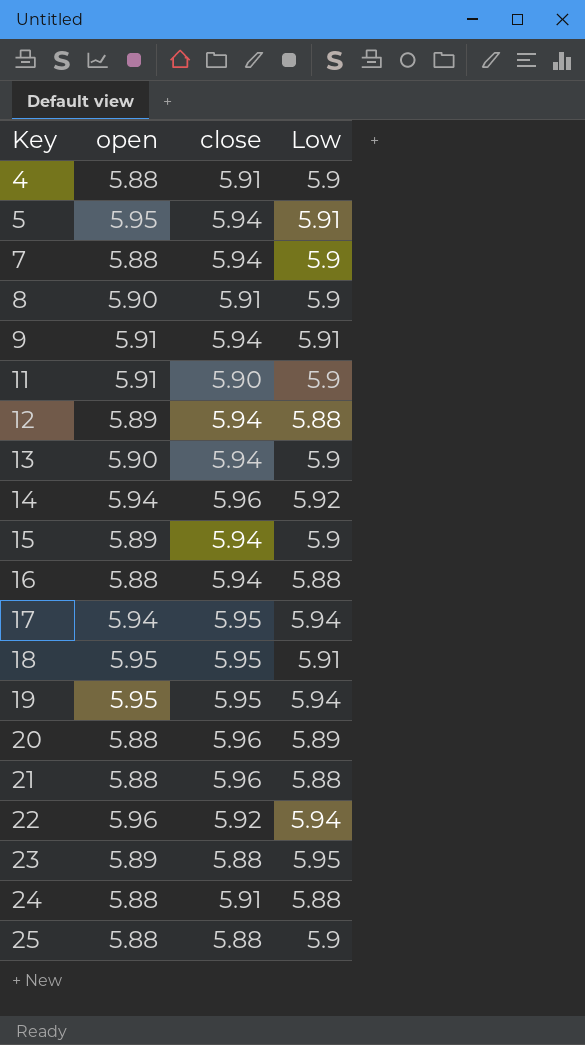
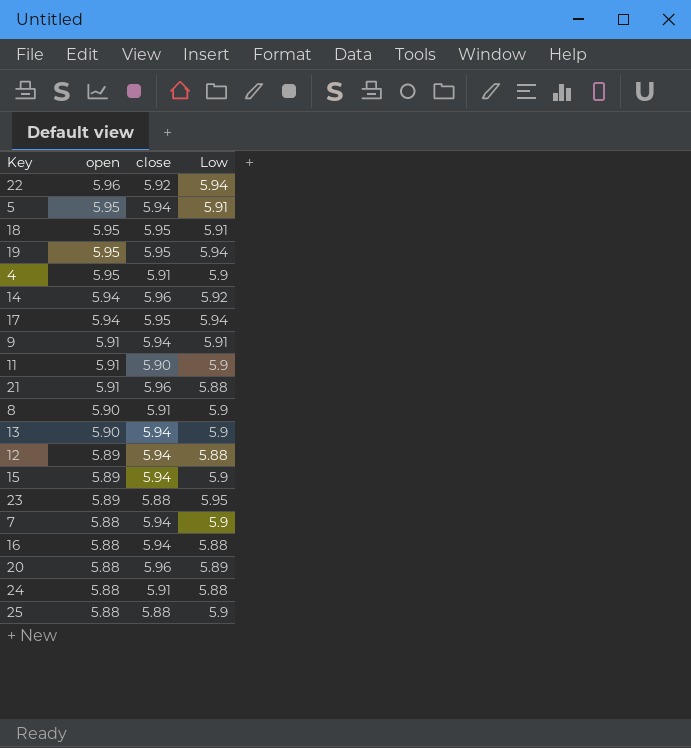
row order: Key ascending -> open descending
4 | open: 5.88 -> 5.95
21 | open: 5.88 -> 5.91

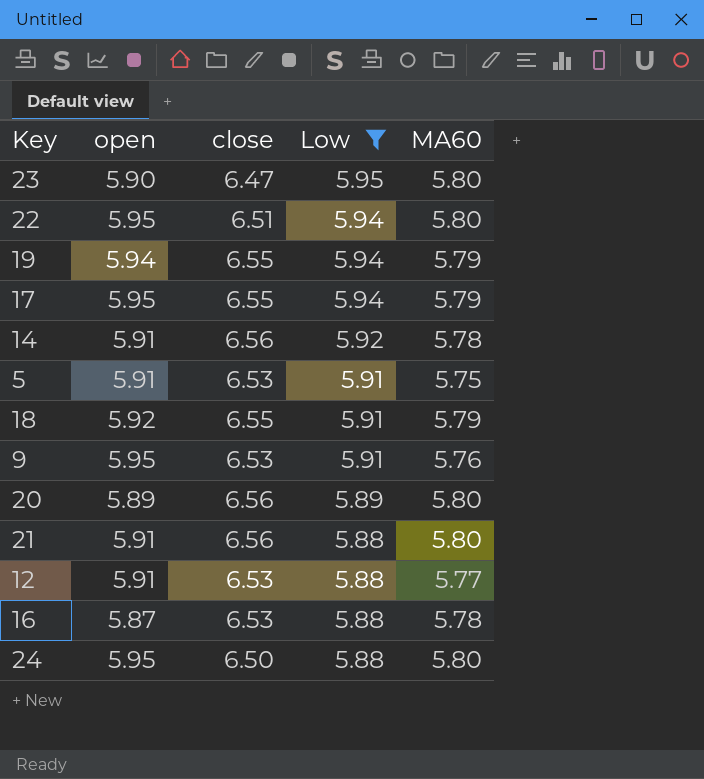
filter: none -> Low != 5.9
row order: open descending -> Low descending
column MA60 | position: none -> 5
23 | open: 5.89 -> 5.90
23 | close: 5.88 -> 6.47
22 | open: 5.96 -> 5.95
22 | close: 5.92 -> 6.51
19 | open: 5.95 -> 5.94
19 | close: 5.95 -> 6.55
17 | open: 5.94 -> 5.95
17 | close: 5.95 -> 6.55
14 | open: 5.94 -> 5.91
14 | close: 5.96 -> 6.56
5 | open: 5.95 -> 5.91
5 | close: 5.94 -> 6.53
18 | open: 5.95 -> 5.92
18 | close: 5.95 -> 6.55
9 | open: 5.91 -> 5.95
9 | close: 5.94 -> 6.53
20 | open: 5.88 -> 5.89
20 | close: 5.96 -> 6.56
21 | close: 5.96 -> 6.56
12 | open: 5.89 -> 5.91
12 | close: 5.94 -> 6.53
16 | open: 5.88 -> 5.87
16 | close: 5.94 -> 6.53
24 | open: 5.88 -> 5.95
24 | close: 5.91 -> 6.50

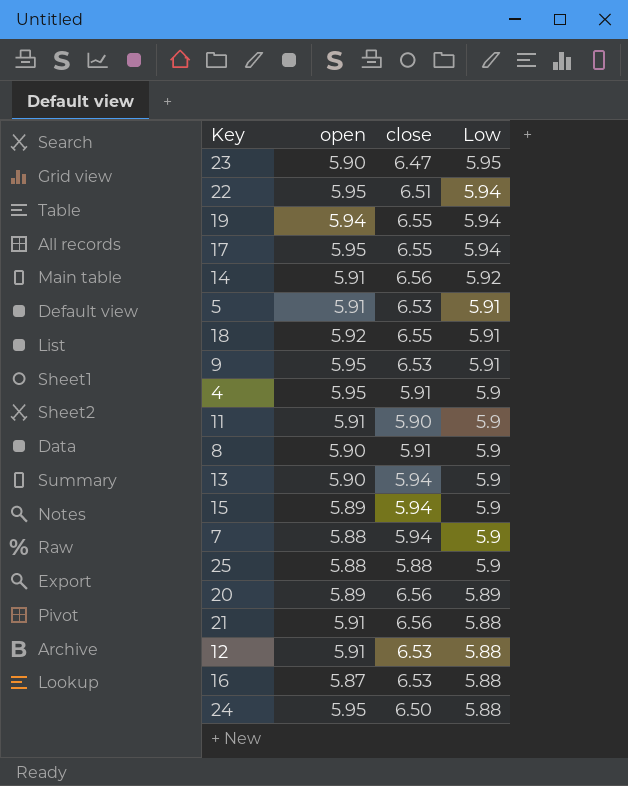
filter: Low != 5.9 -> none
column MA60 | position: 5 -> none

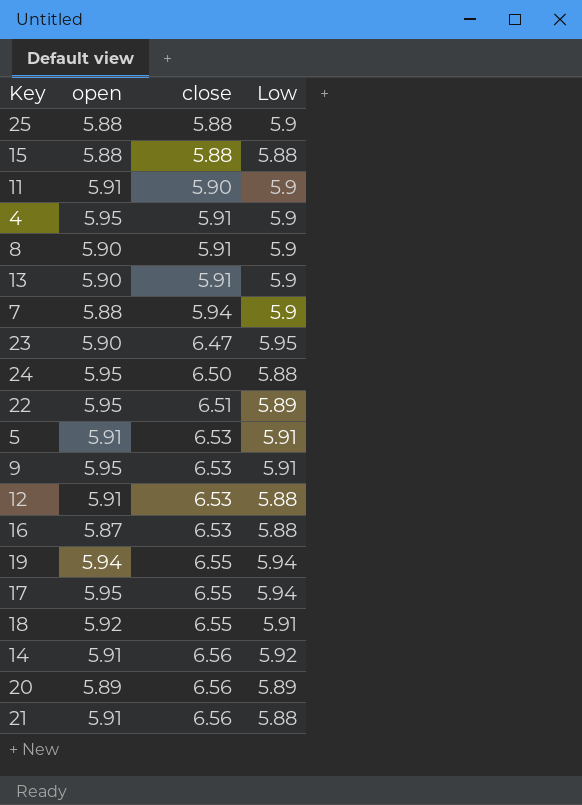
row order: Low descending -> close ascending
15 | open: 5.89 -> 5.88
15 | close: 5.94 -> 5.88
15 | Low: 5.9 -> 5.88
13 | close: 5.94 -> 5.91
22 | Low: 5.94 -> 5.89

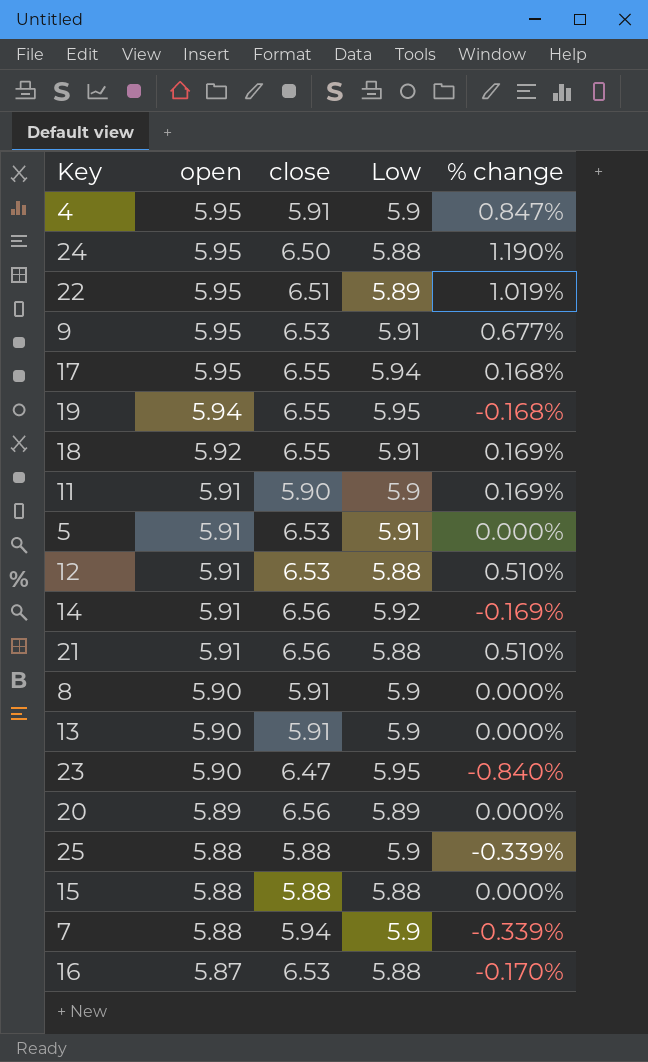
row order: close ascending -> open descending
column % change | formula: none -> ([open] - [Low]) / [Low]
19 | Low: 5.94 -> 5.95

